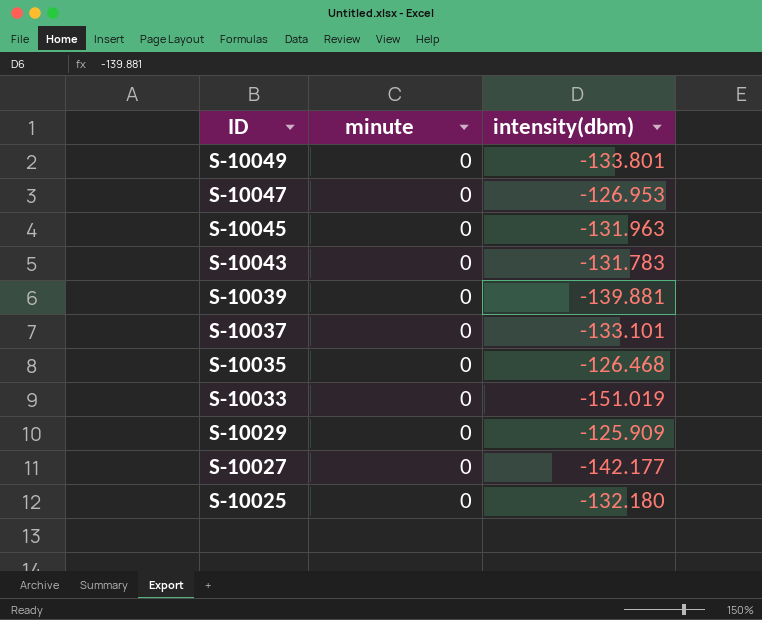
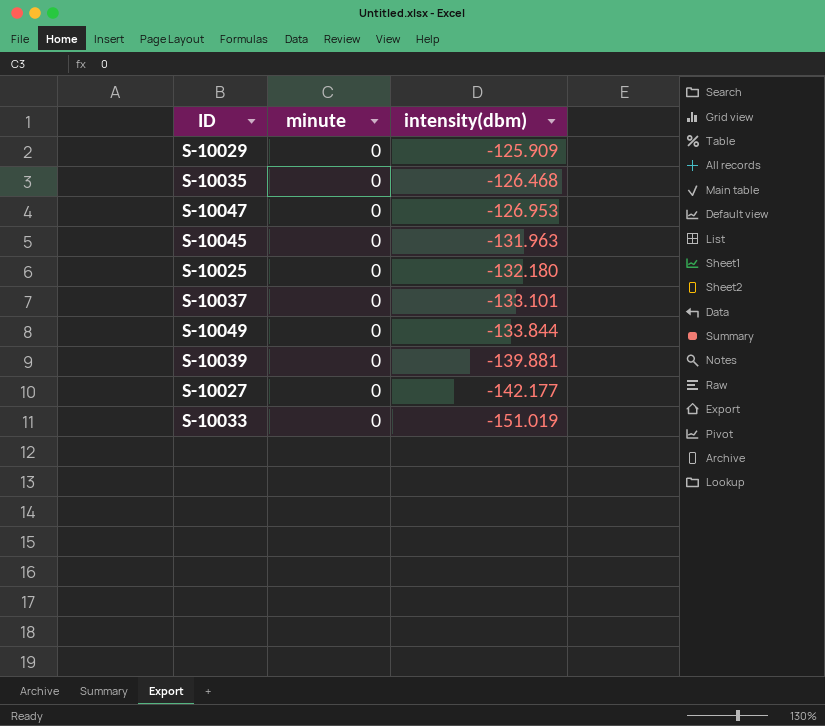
row order: ID descending -> intensity(dbm) descending
row S-10043: 0 | -131.783 -> none
S-10049 | intensity(dbm): -133.801 -> -133.844

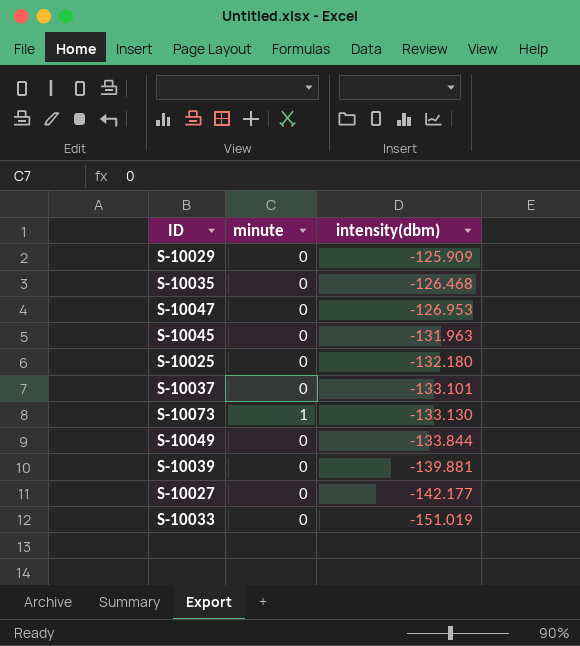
row S-10073: none -> 1 | -133.130

